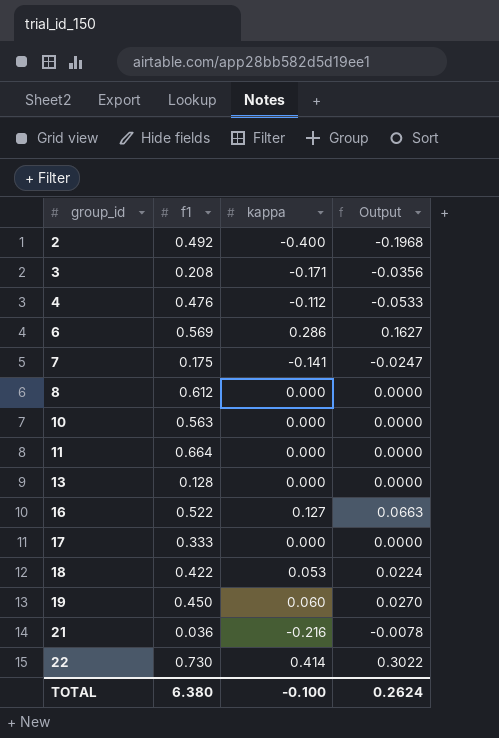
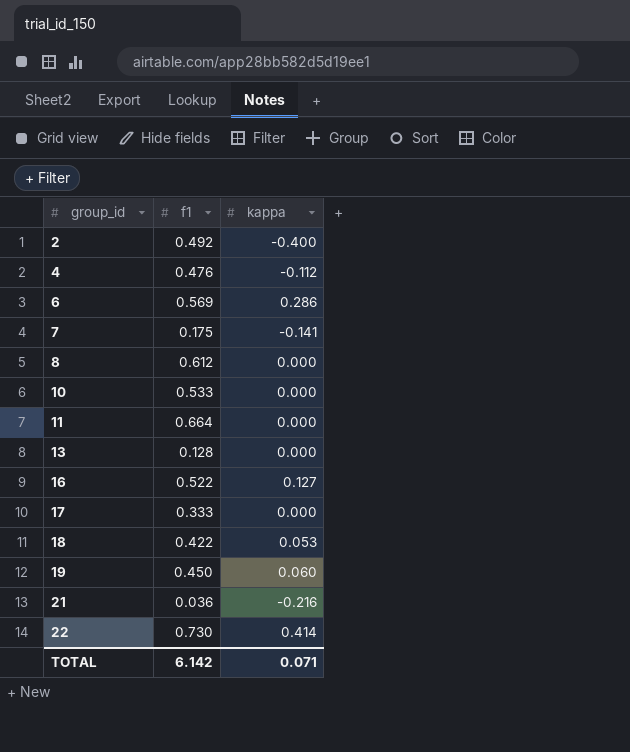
column Output | formula: [f1] * [kappa] -> none
row 3: 0.208 | -0.171 | -0.0356 -> none
10 | f1: 0.563 -> 0.533
TOTAL | f1: 6.380 -> 6.142
TOTAL | kappa: -0.100 -> 0.071

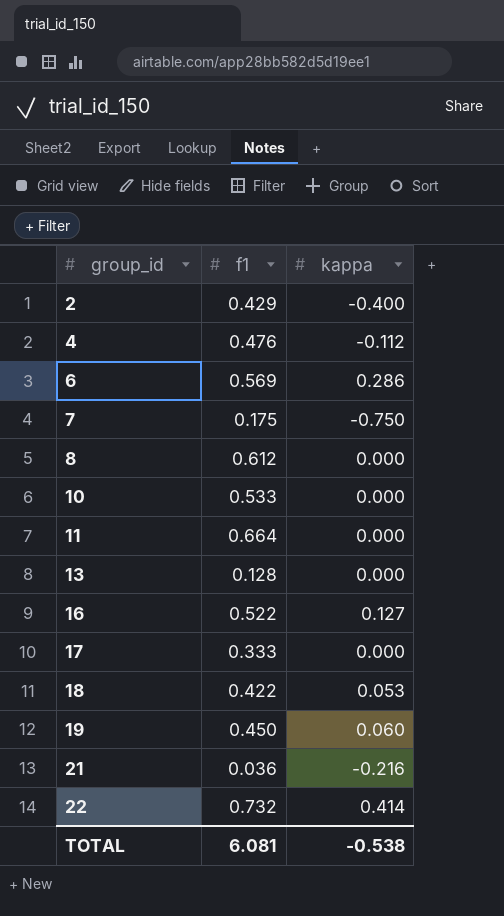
2 | f1: 0.492 -> 0.429
7 | kappa: -0.141 -> -0.750
22 | f1: 0.730 -> 0.732
TOTAL | f1: 6.142 -> 6.081
TOTAL | kappa: 0.071 -> -0.538

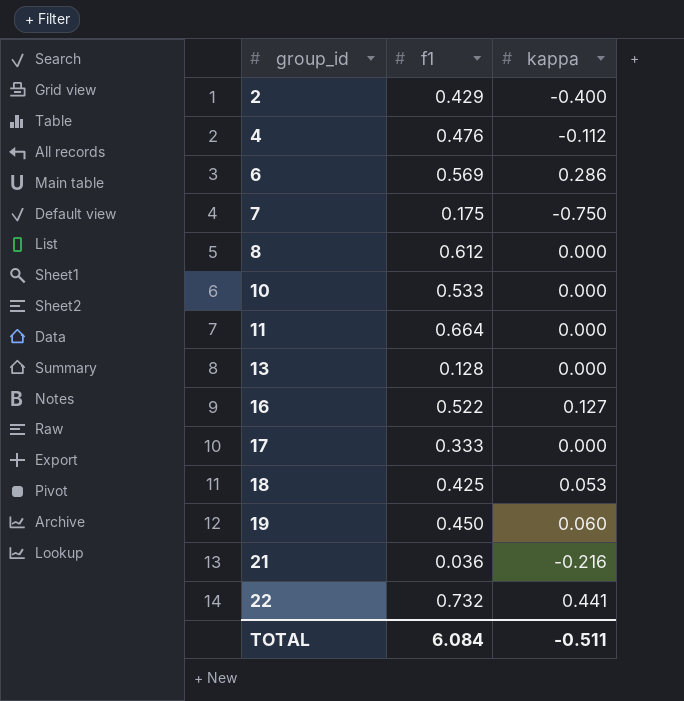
18 | f1: 0.422 -> 0.425
22 | kappa: 0.414 -> 0.441
TOTAL | f1: 6.081 -> 6.084
TOTAL | kappa: -0.538 -> -0.511

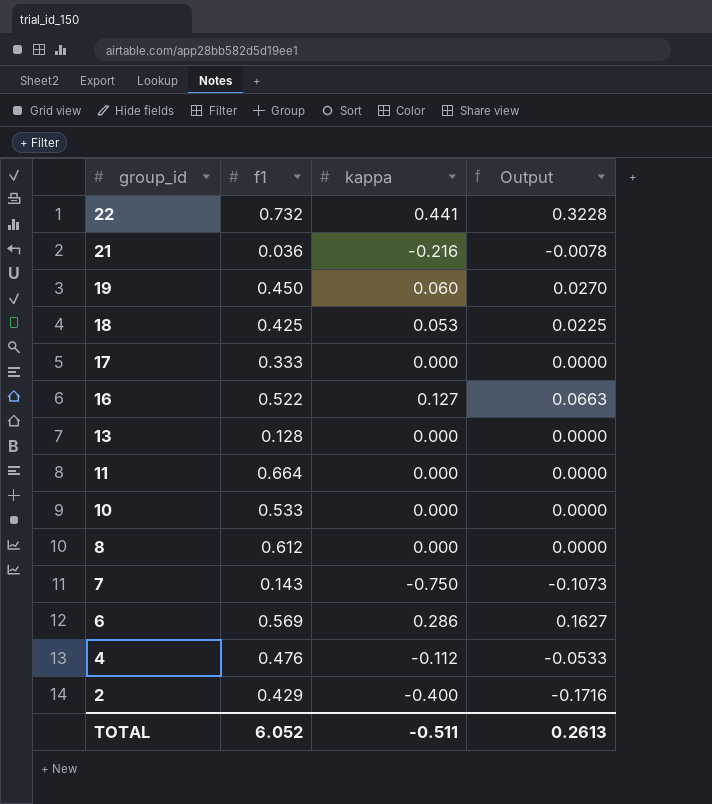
row order: group_id ascending -> group_id descending
column Output | formula: none -> [f1] * [kappa]
7 | f1: 0.175 -> 0.143
TOTAL | f1: 6.084 -> 6.052

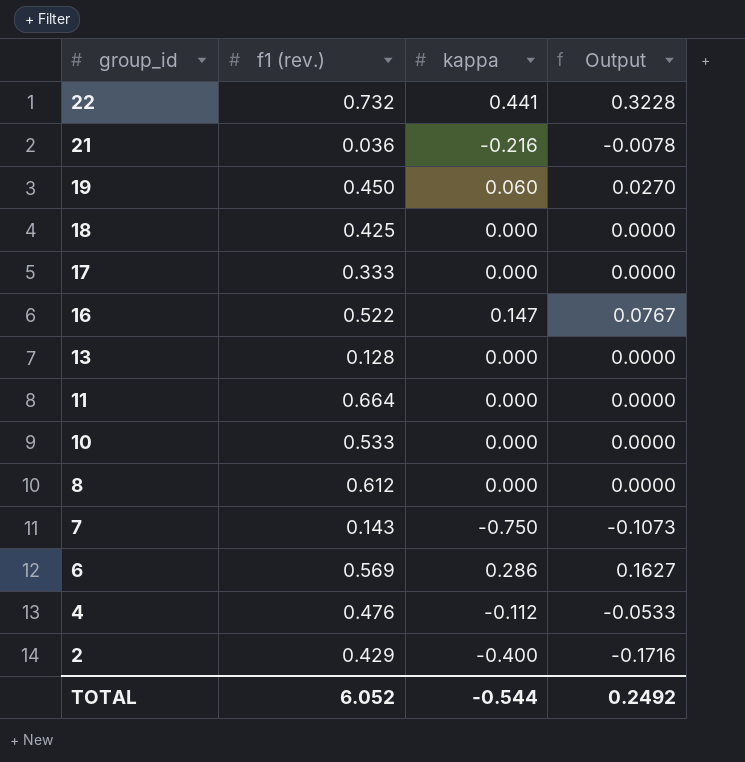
column name: f1 -> f1 (rev.)
18 | kappa: 0.053 -> 0.000
18 | Output: 0.0225 -> 0.0000
16 | kappa: 0.127 -> 0.147
16 | Output: 0.0663 -> 0.0767
TOTAL | kappa: -0.511 -> -0.544
TOTAL | Output: 0.2613 -> 0.2492

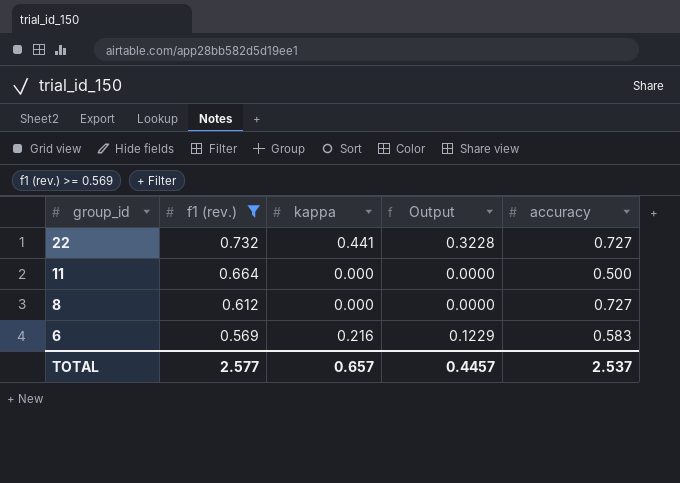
filter: none -> f1 (rev.) >= 0.569
column accuracy | position: none -> 5
6 | kappa: 0.286 -> 0.216
6 | Output: 0.1627 -> 0.1229
TOTAL | f1 (rev.): 6.052 -> 2.577
TOTAL | kappa: -0.544 -> 0.657
TOTAL | Output: 0.2492 -> 0.4457

